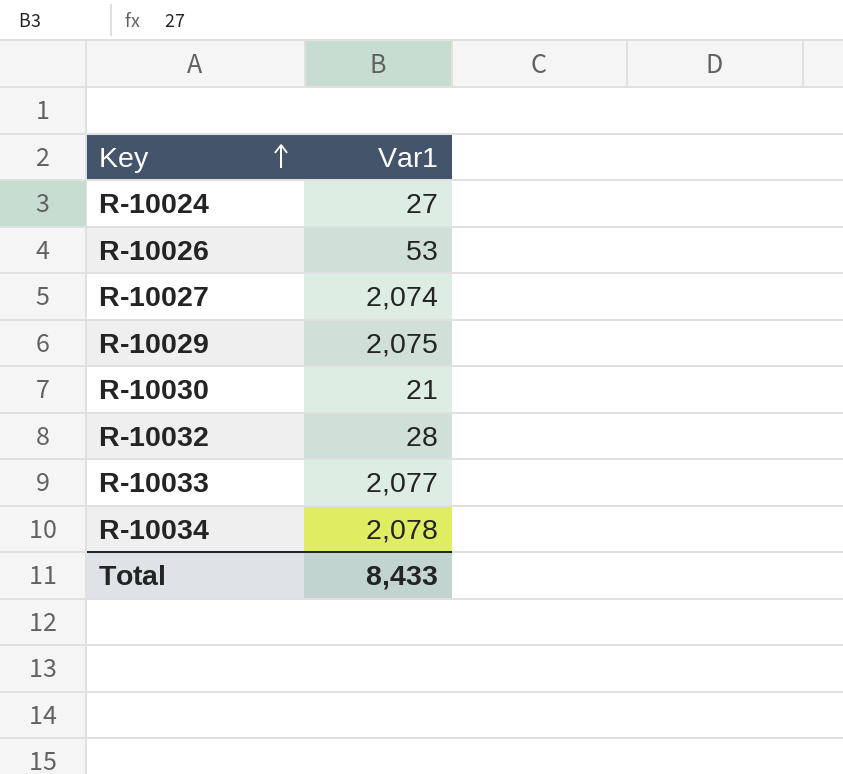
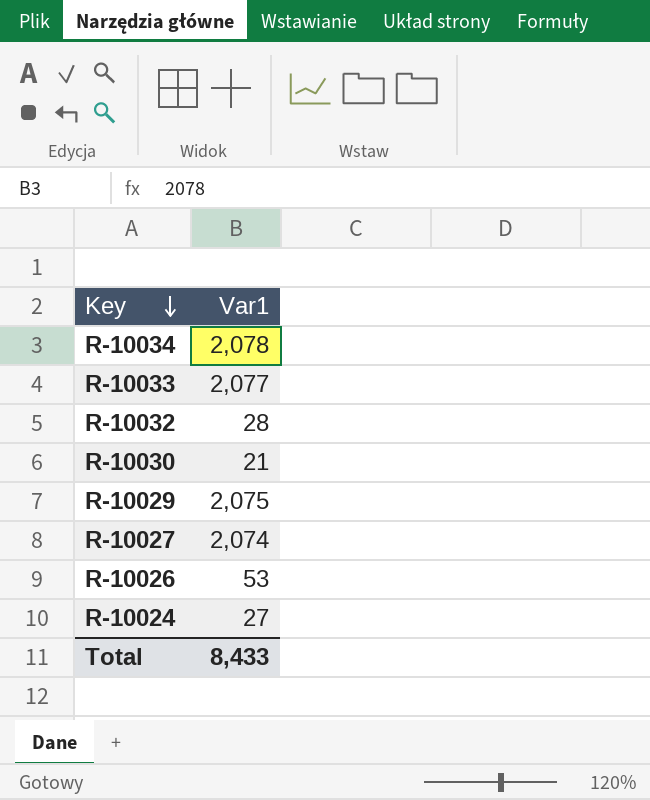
row order: Key ascending -> Key descending

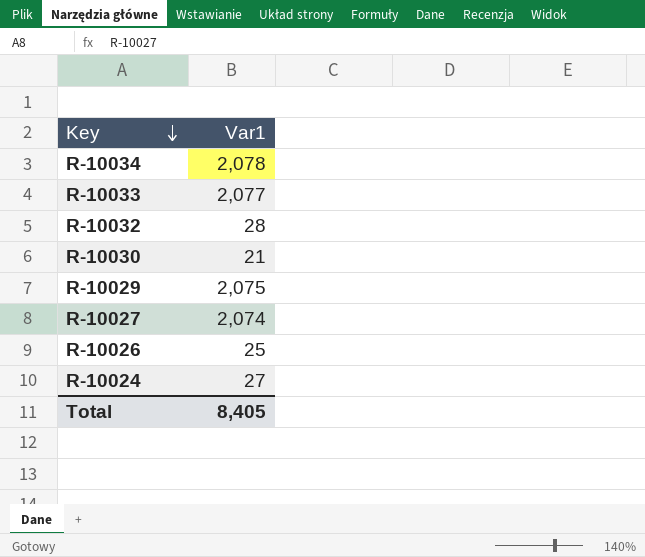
R-10026 | Var1: 53 -> 25
Total | Var1: 8,433 -> 8,405

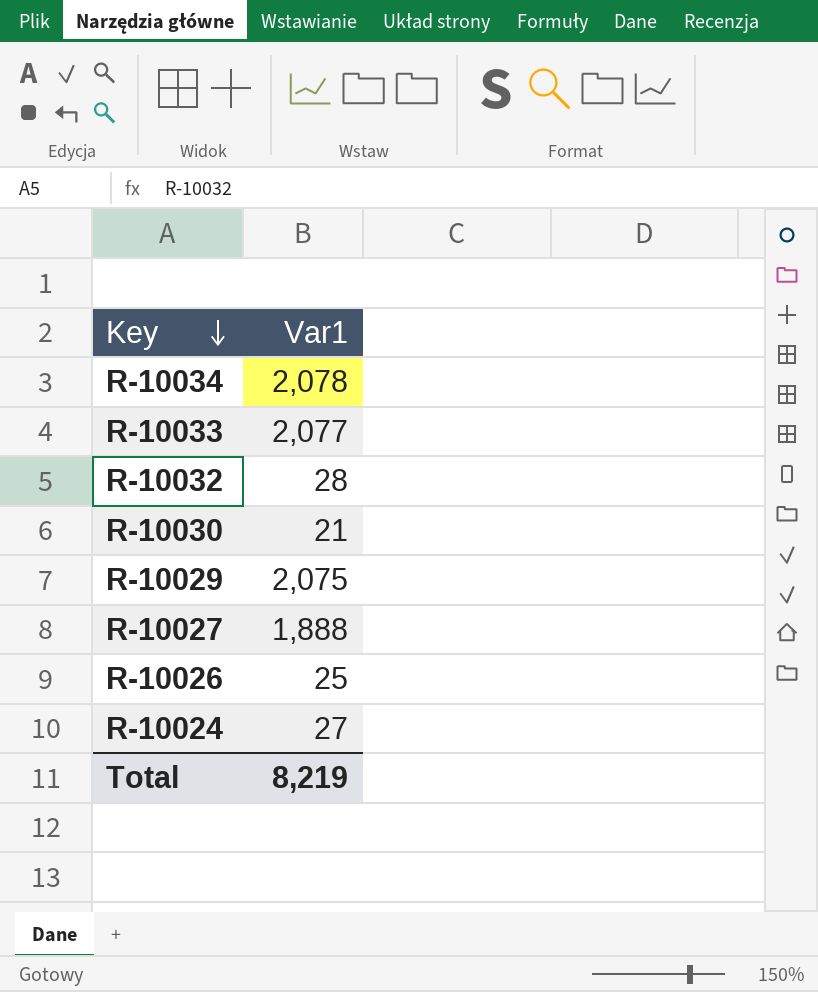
R-10027 | Var1: 2,074 -> 1,888
Total | Var1: 8,405 -> 8,219

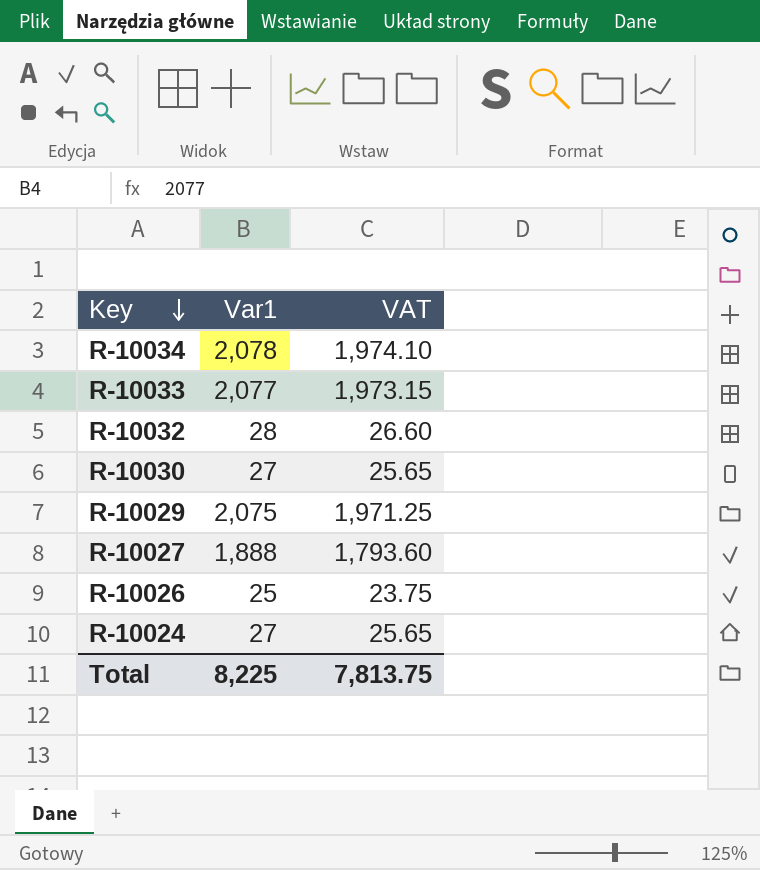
column VAT | formula: none -> [Var1] * 0.95
R-10030 | Var1: 21 -> 27
Total | Var1: 8,219 -> 8,225

